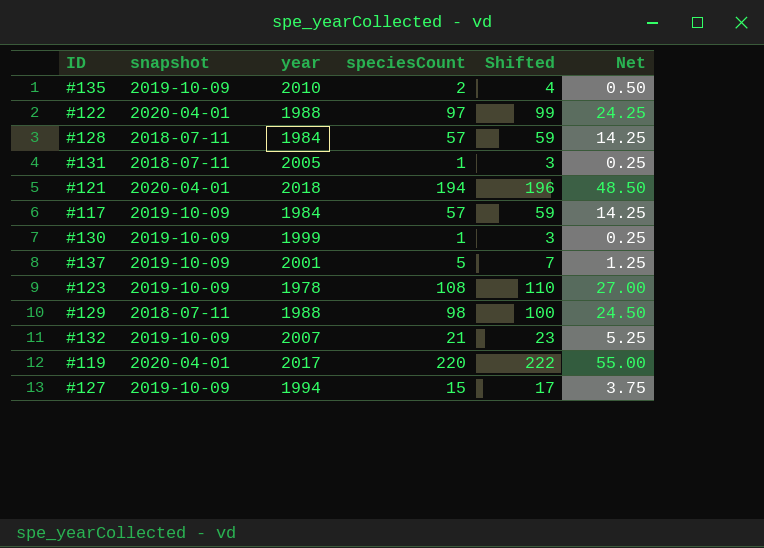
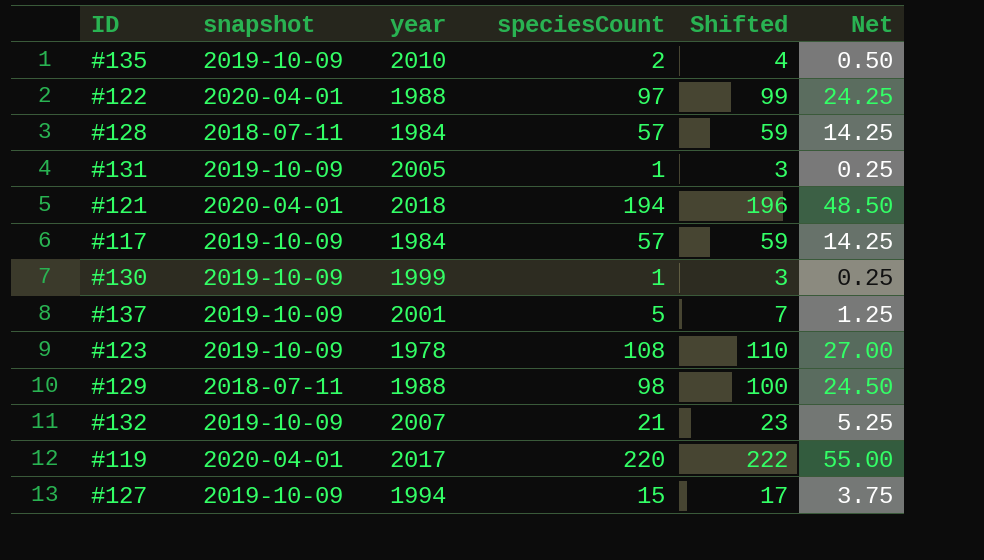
#131 | snapshot: 2018-07-11 -> 2019-10-09

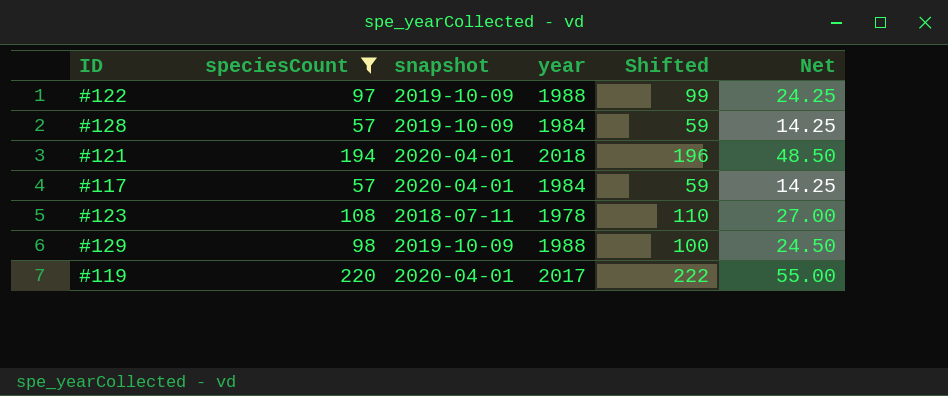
filter: none -> speciesCount >= 57
column speciesCount | position: 4 -> 2
#122 | snapshot: 2020-04-01 -> 2019-10-09
#128 | snapshot: 2018-07-11 -> 2019-10-09
#117 | snapshot: 2019-10-09 -> 2020-04-01
#123 | snapshot: 2019-10-09 -> 2018-07-11
#129 | snapshot: 2018-07-11 -> 2019-10-09

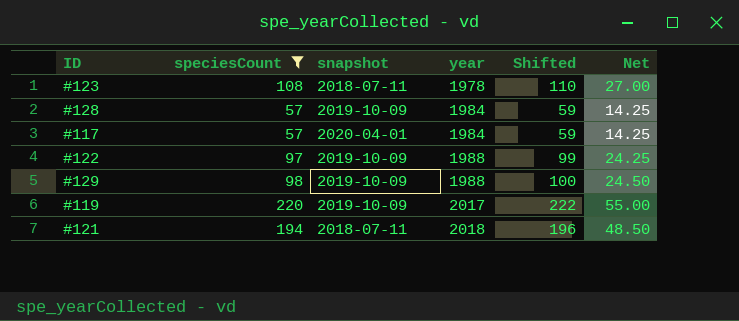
row order: none -> year ascending
#119 | snapshot: 2020-04-01 -> 2019-10-09
#121 | snapshot: 2020-04-01 -> 2018-07-11

